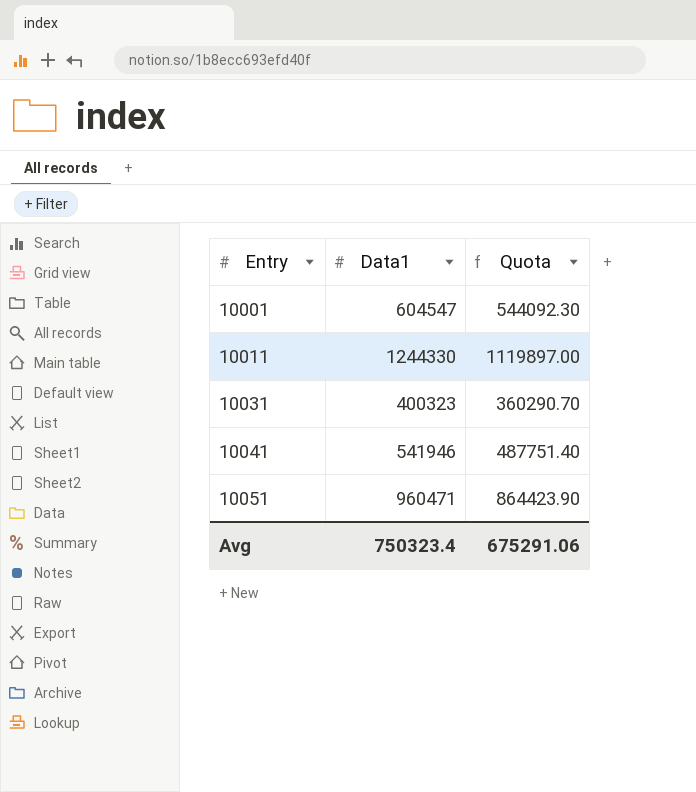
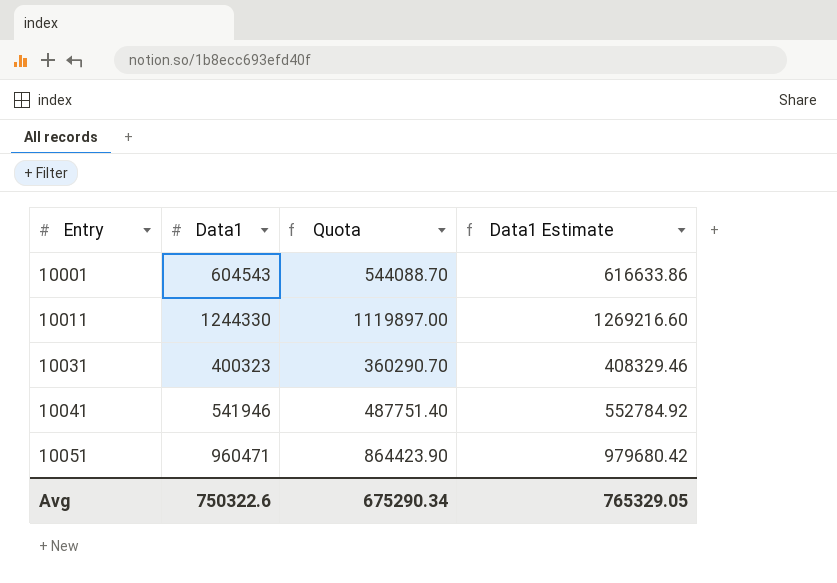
column Data1 Estimate | formula: none -> [Data1] * 1.02
10001 | Data1: 604547 -> 604543
10001 | Quota: 544092.30 -> 544088.70
Avg | Data1: 750323.4 -> 750322.6
Avg | Quota: 675291.06 -> 675290.34

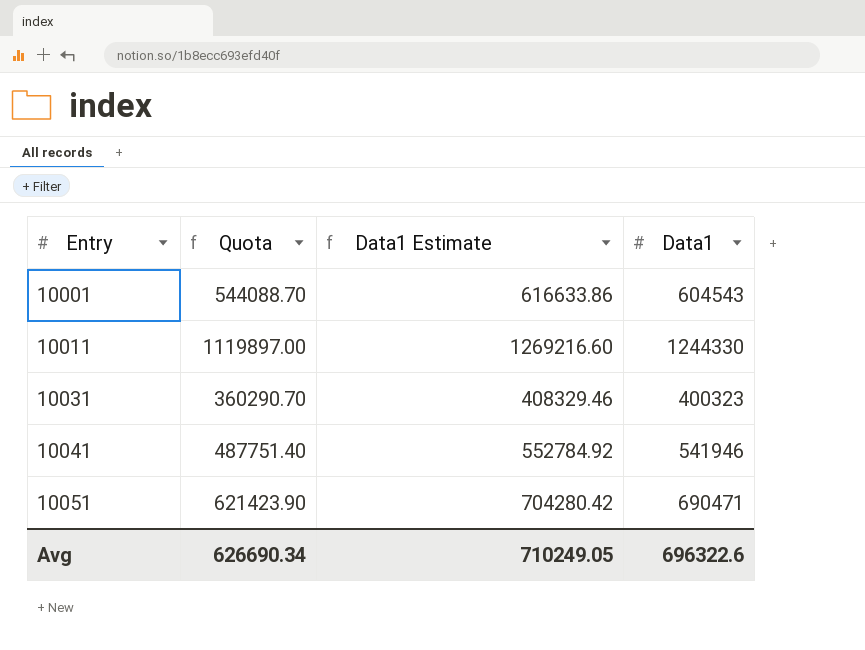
column Data1 | position: 2 -> 4
10051 | Quota: 864423.90 -> 621423.90
10051 | Data1 Estimate: 979680.42 -> 704280.42
10051 | Data1: 960471 -> 690471
Avg | Quota: 675290.34 -> 626690.34
Avg | Data1 Estimate: 765329.05 -> 710249.05
Avg | Data1: 750322.6 -> 696322.6

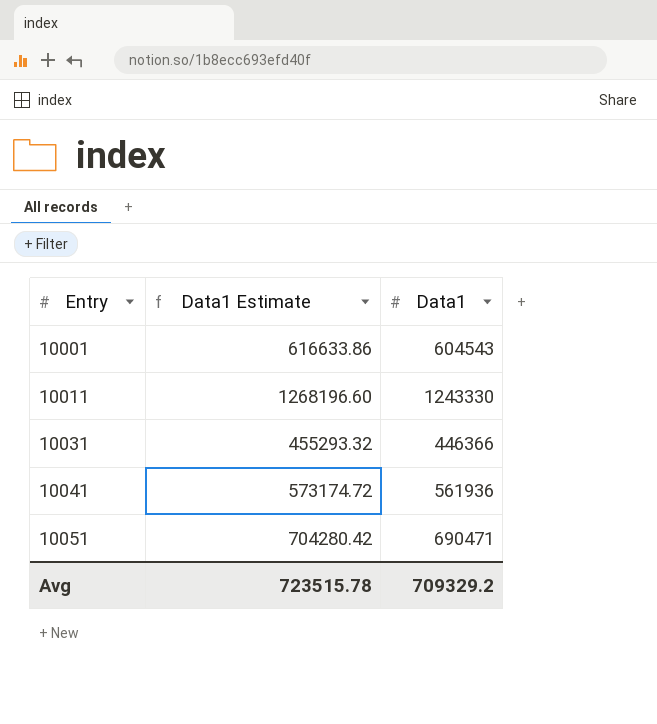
column Quota | formula: [Data1] * 0.9 -> none
10011 | Data1 Estimate: 1269216.60 -> 1268196.60
10011 | Data1: 1244330 -> 1243330
10031 | Data1 Estimate: 408329.46 -> 455293.32
10031 | Data1: 400323 -> 446366
10041 | Data1 Estimate: 552784.92 -> 573174.72
10041 | Data1: 541946 -> 561936
Avg | Data1 Estimate: 710249.05 -> 723515.78
Avg | Data1: 696322.6 -> 709329.2

